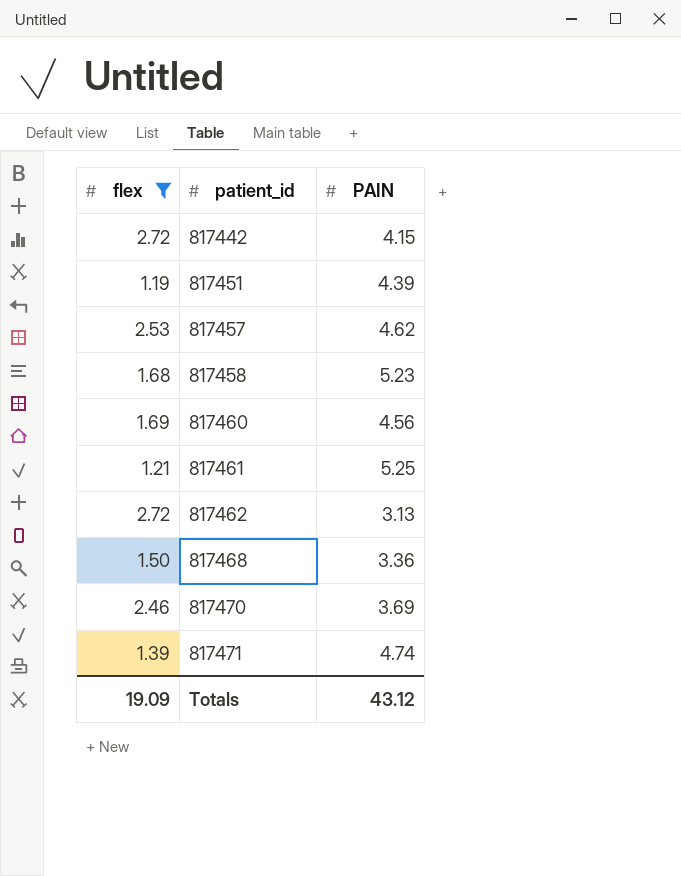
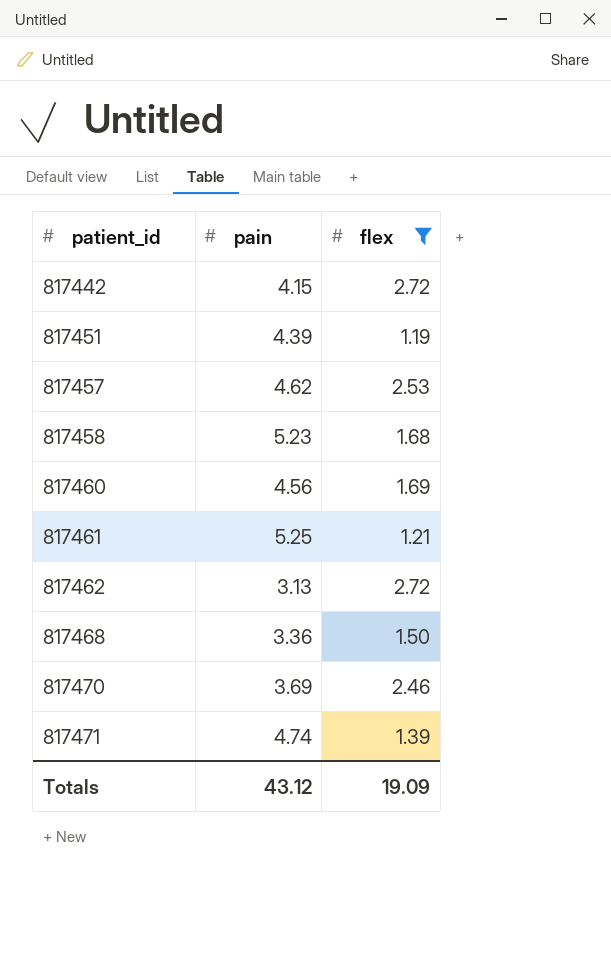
column name: PAIN -> pain
column flex | position: 1 -> 3

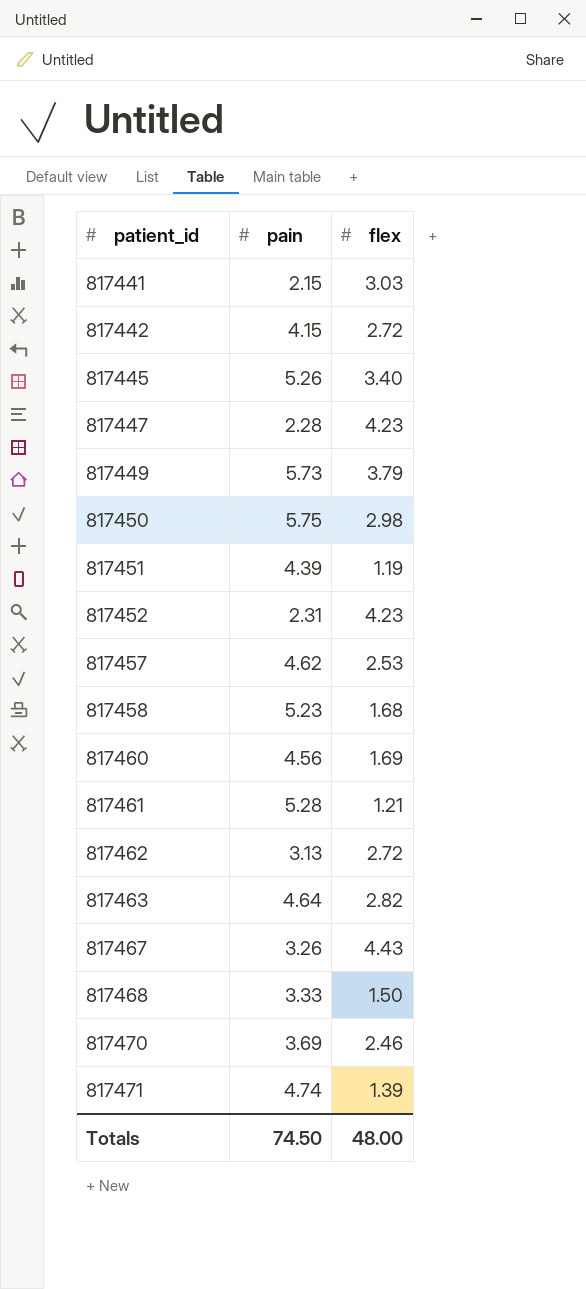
filter: flex <= 2.72 -> none
817461 | pain: 5.25 -> 5.28
817468 | pain: 3.36 -> 3.33
Totals | pain: 43.12 -> 74.50
Totals | flex: 19.09 -> 48.00

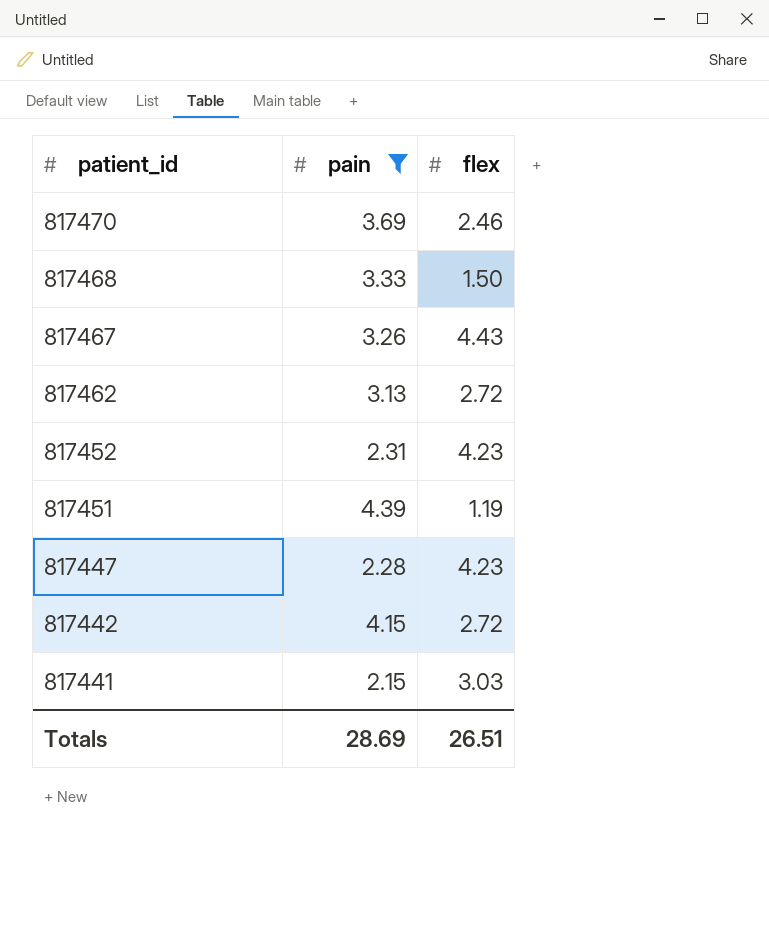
filter: none -> pain <= 4.39
row order: patient_id ascending -> patient_id descending
Totals | pain: 74.50 -> 28.69
Totals | flex: 48.00 -> 26.51

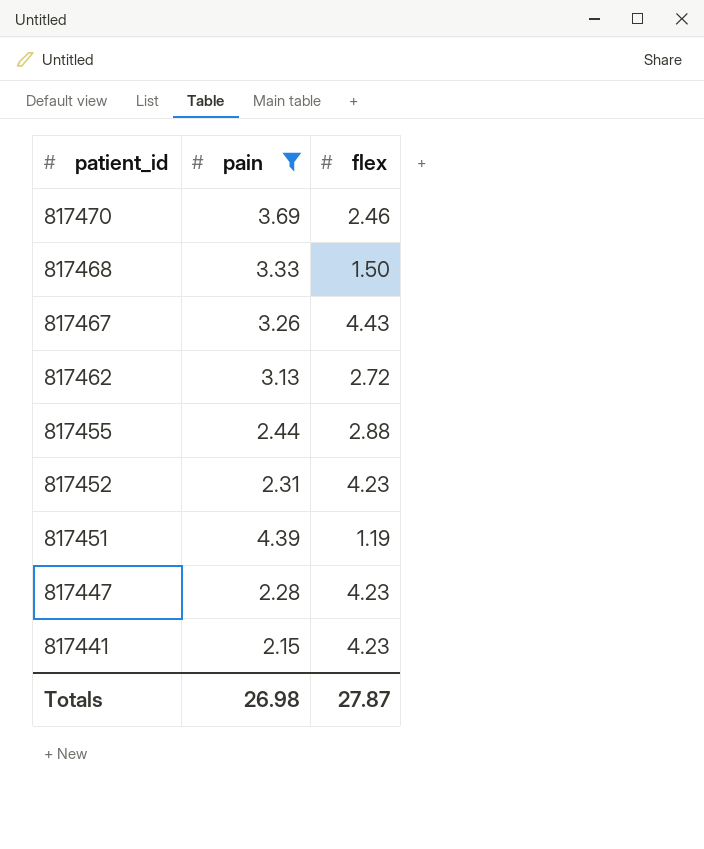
row 817442: 4.15 | 2.72 -> none
row 817455: none -> 2.44 | 2.88
817441 | flex: 3.03 -> 4.23
Totals | pain: 28.69 -> 26.98
Totals | flex: 26.51 -> 27.87

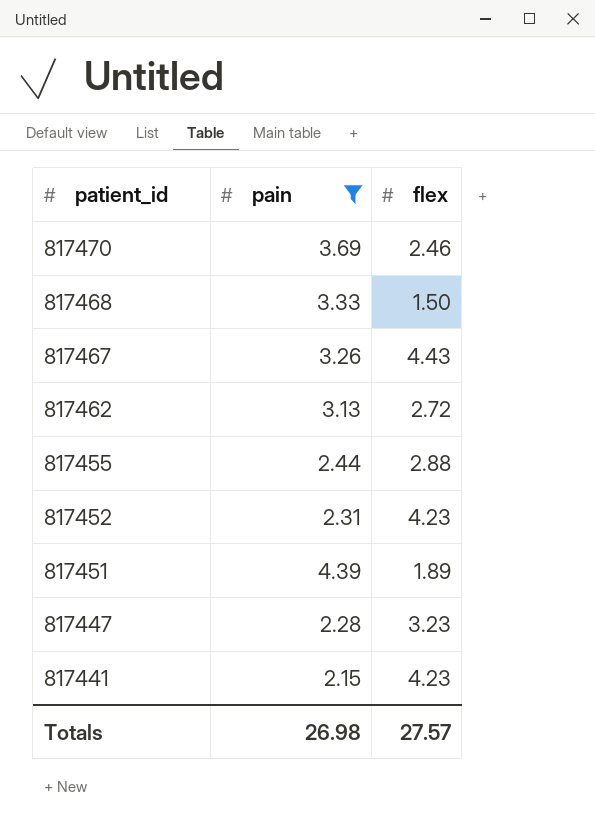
817451 | flex: 1.19 -> 1.89
817447 | flex: 4.23 -> 3.23
Totals | flex: 27.87 -> 27.57

